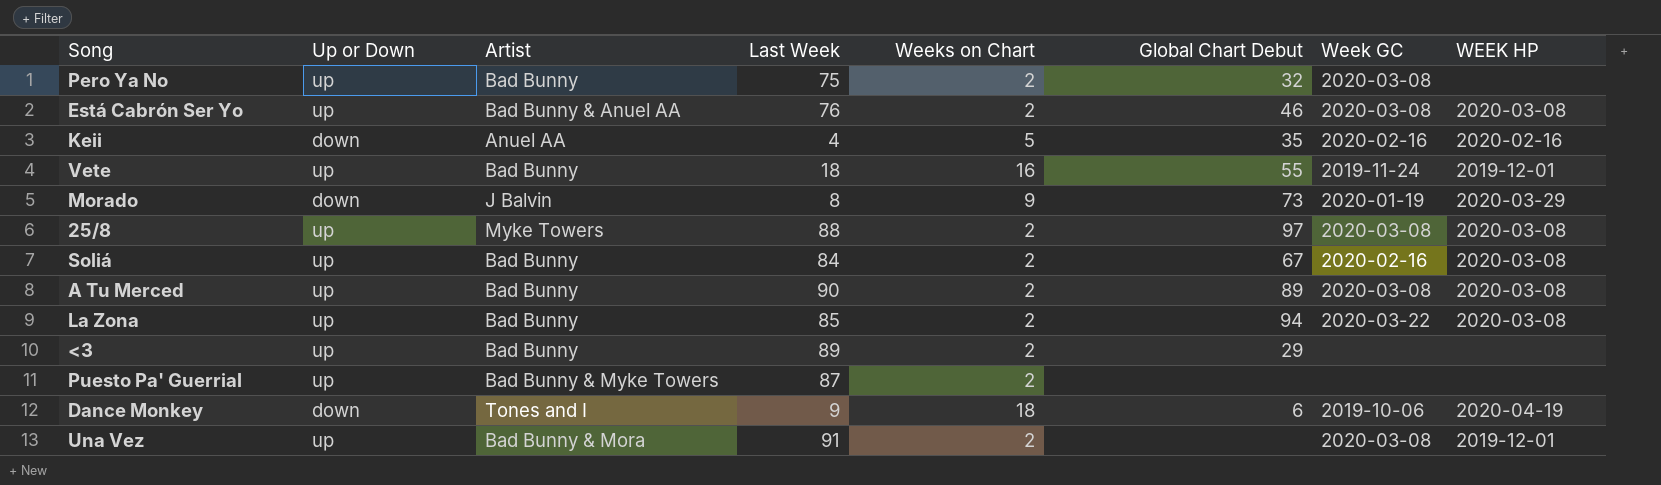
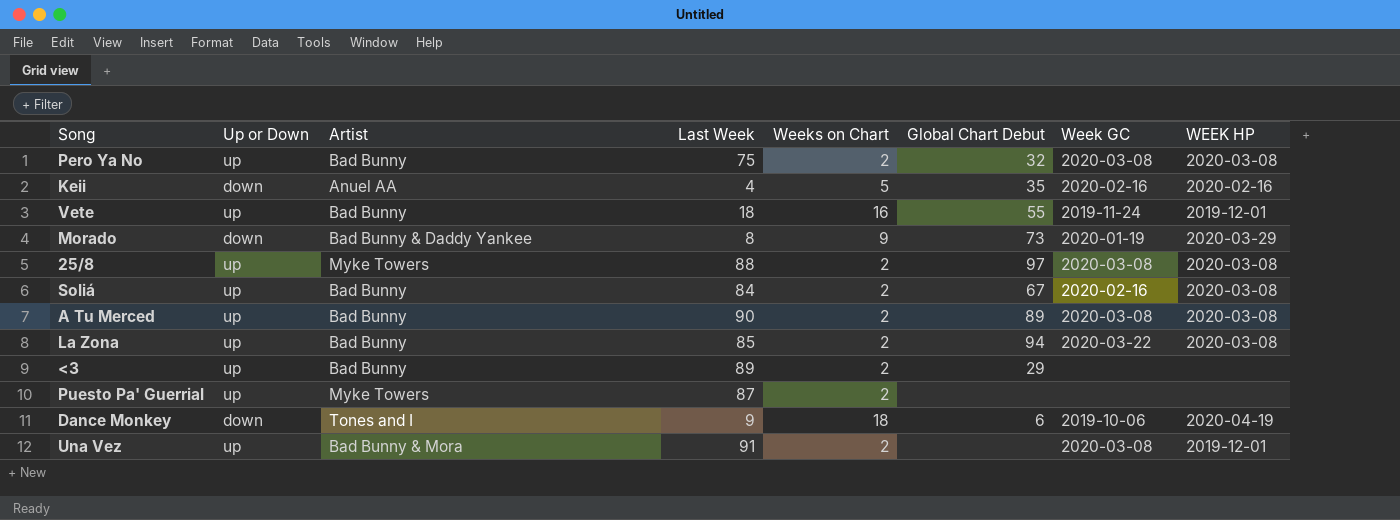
row Está Cabrón Ser Yo: up | Bad Bunny & Anuel AA | 76 | 2 | 46 | 2020-03-08 | 2020-03-08 -> none
Pero Ya No | WEEK HP: none -> 2020-03-08
Morado | Artist: J Balvin -> Bad Bunny & Daddy Yankee
Puesto Pa' Guerrial | Artist: Bad Bunny & Myke Towers -> Myke Towers

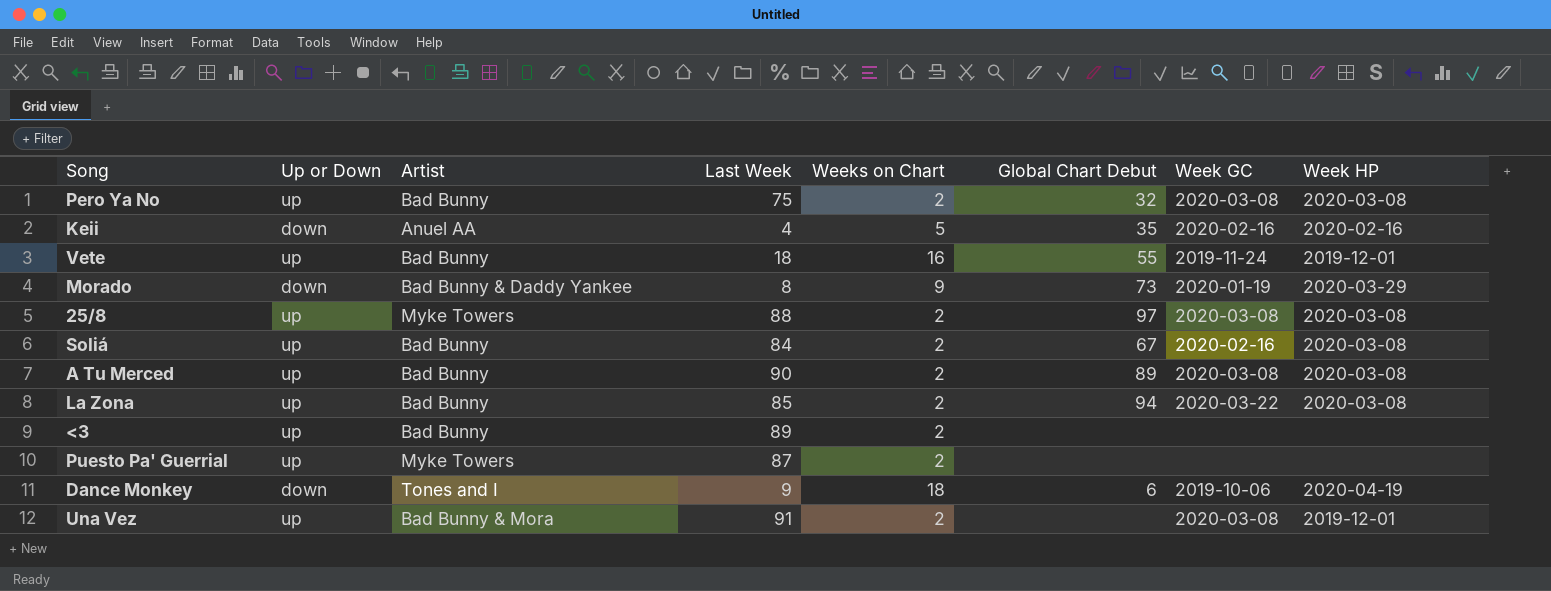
column name: WEEK HP -> Week HP
<3 | Global Chart Debut: 29 -> none

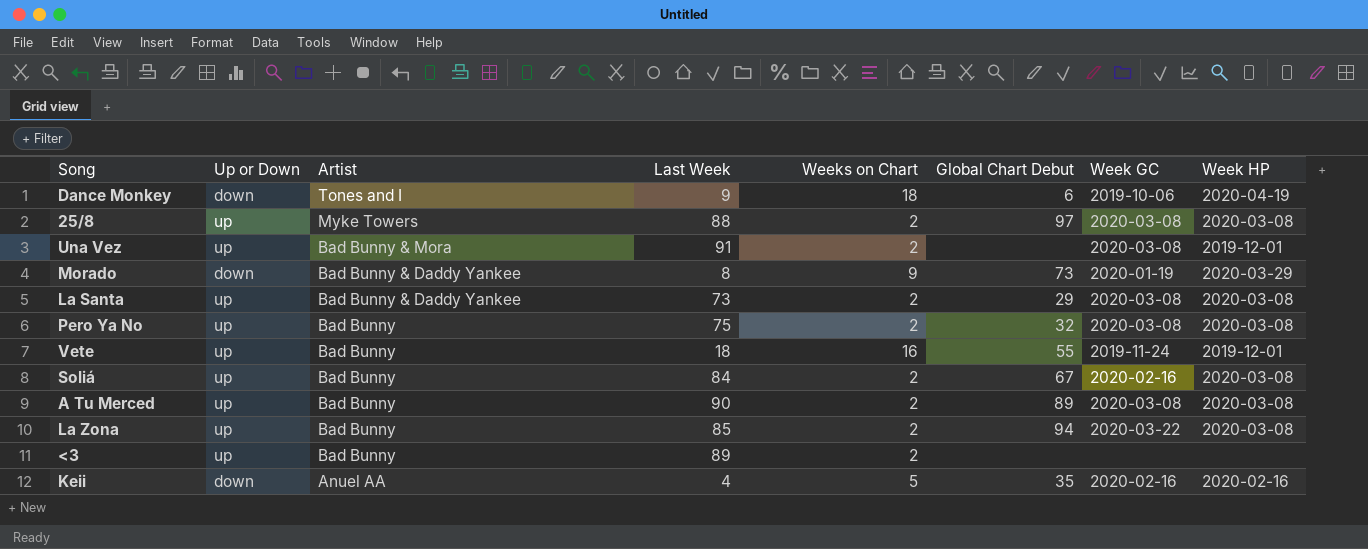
row order: none -> Artist descending
row Puesto Pa' Guerrial: up | Myke Towers | 87 | 2 | none | none | none -> none
row La Santa: none -> up | Bad Bunny & Daddy Yankee | 73 | 2 | 29 | 2020-03-08 | 2020-03-08

